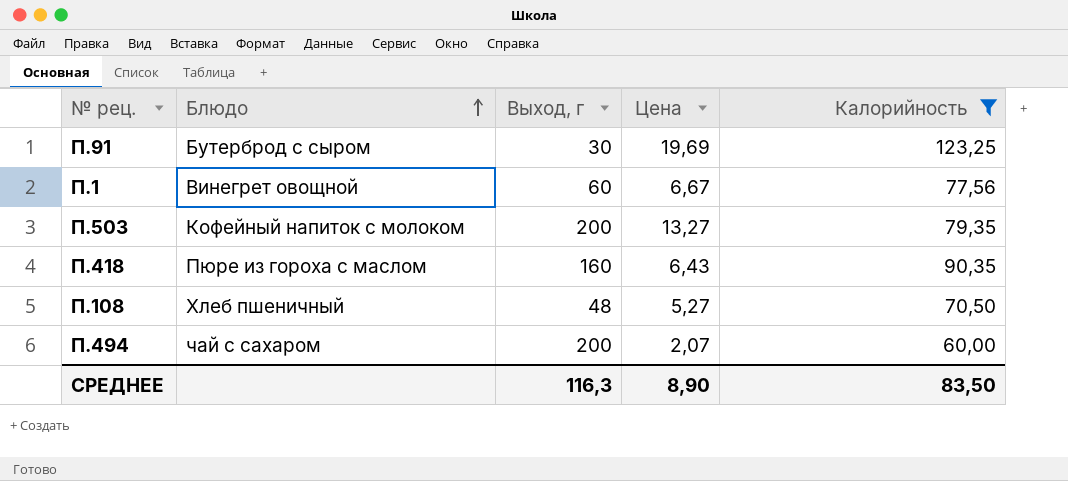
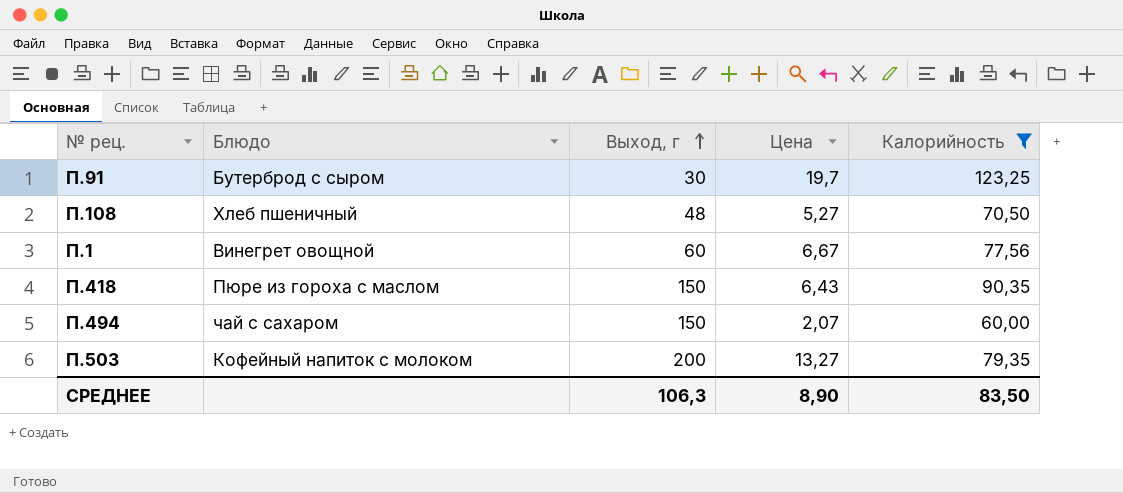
row order: Блюдо ascending -> Выход, г ascending
П.91 | Цена: 19,69 -> 19,7
П.418 | Выход, г: 160 -> 150
П.494 | Выход, г: 200 -> 150
СРЕДНЕЕ | Выход, г: 116,3 -> 106,3

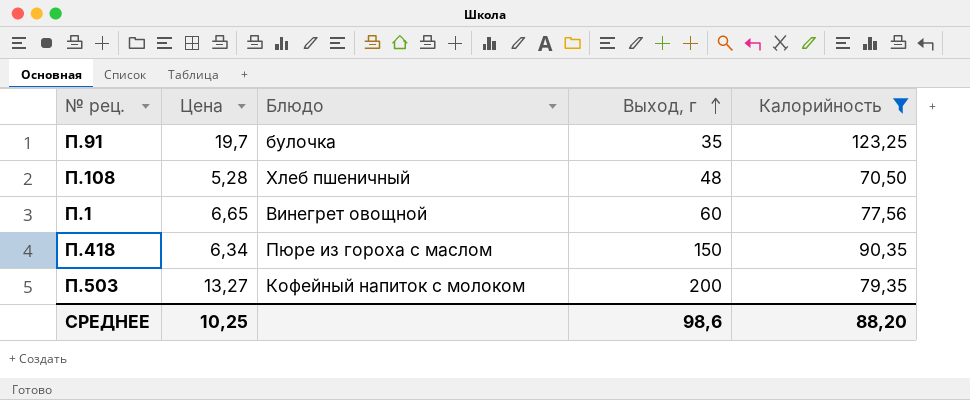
column Цена | position: 4 -> 2
row П.494: чай с сахаром | 150 | 2,07 | 60,00 -> none
П.91 | Блюдо: Бутерброд с сыром -> булочка
П.91 | Выход, г: 30 -> 35
П.108 | Цена: 5,27 -> 5,28
П.1 | Цена: 6,67 -> 6,65
П.418 | Цена: 6,43 -> 6,34
СРЕДНЕЕ | Цена: 8,90 -> 10,25
СРЕДНЕЕ | Выход, г: 106,3 -> 98,6
СРЕДНЕЕ | Калорийность: 83,50 -> 88,20

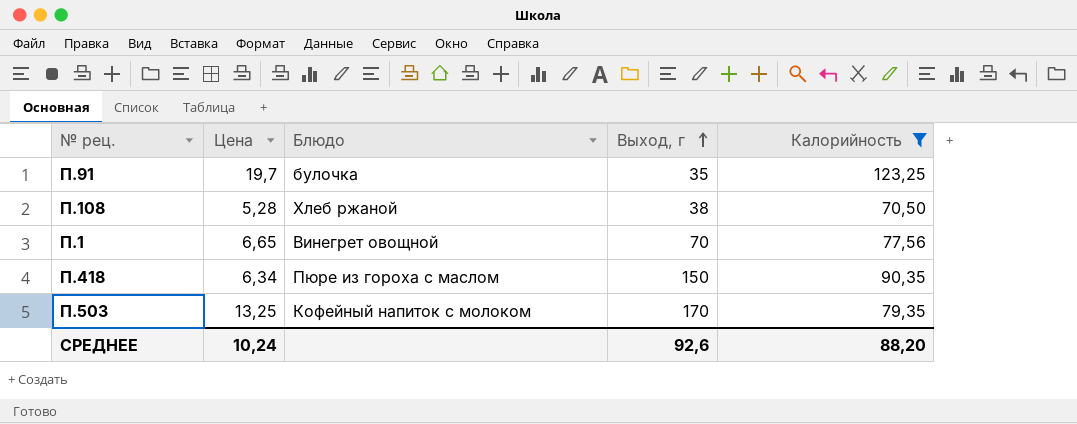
П.108 | Блюдо: Хлеб пшеничный -> Хлеб ржаной
П.108 | Выход, г: 48 -> 38
П.1 | Выход, г: 60 -> 70
П.503 | Цена: 13,27 -> 13,25
П.503 | Выход, г: 200 -> 170
СРЕДНЕЕ | Цена: 10,25 -> 10,24
СРЕДНЕЕ | Выход, г: 98,6 -> 92,6

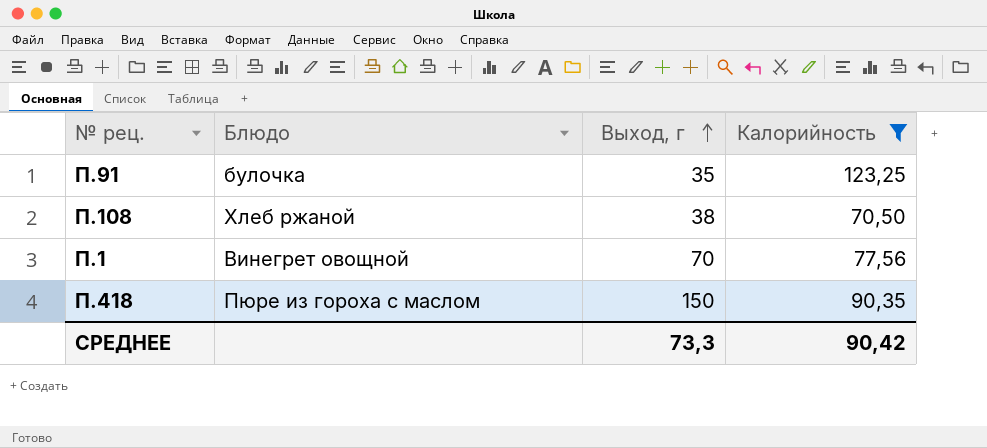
column Цена | position: 2 -> none
row П.503: 13,25 | Кофейный напиток с молоком | 170 | 79,35 -> none
СРЕДНЕЕ | Выход, г: 92,6 -> 73,3
СРЕДНЕЕ | Калорийность: 88,20 -> 90,42

